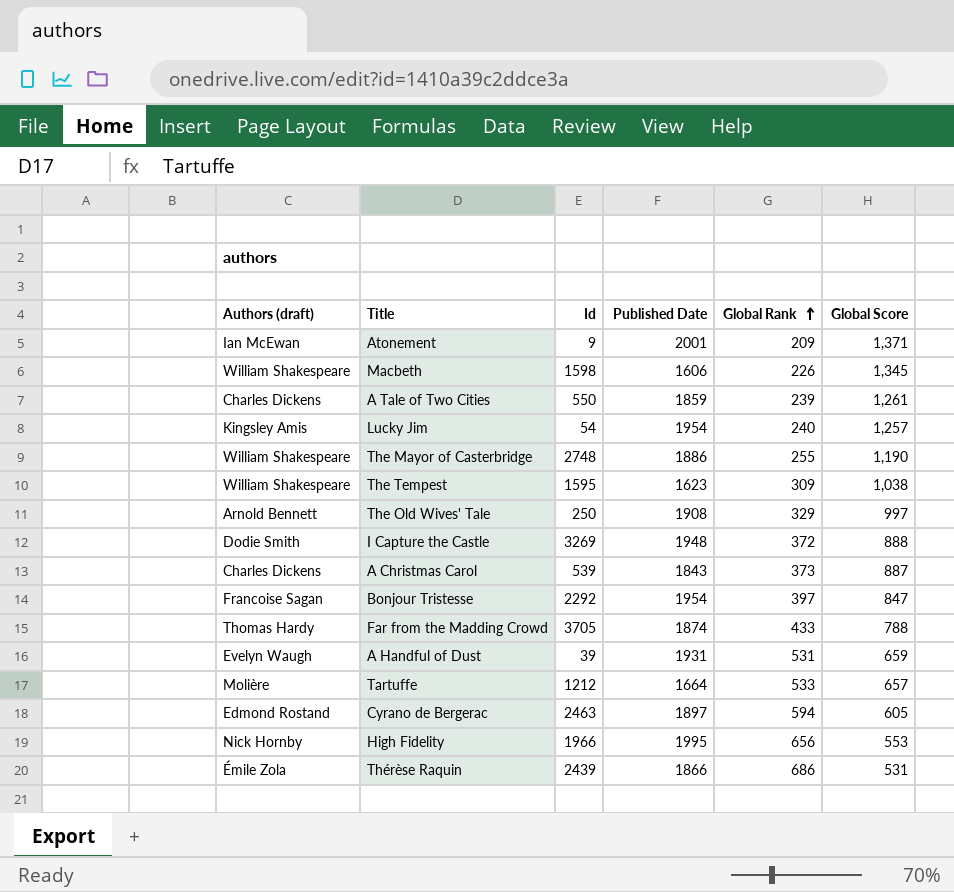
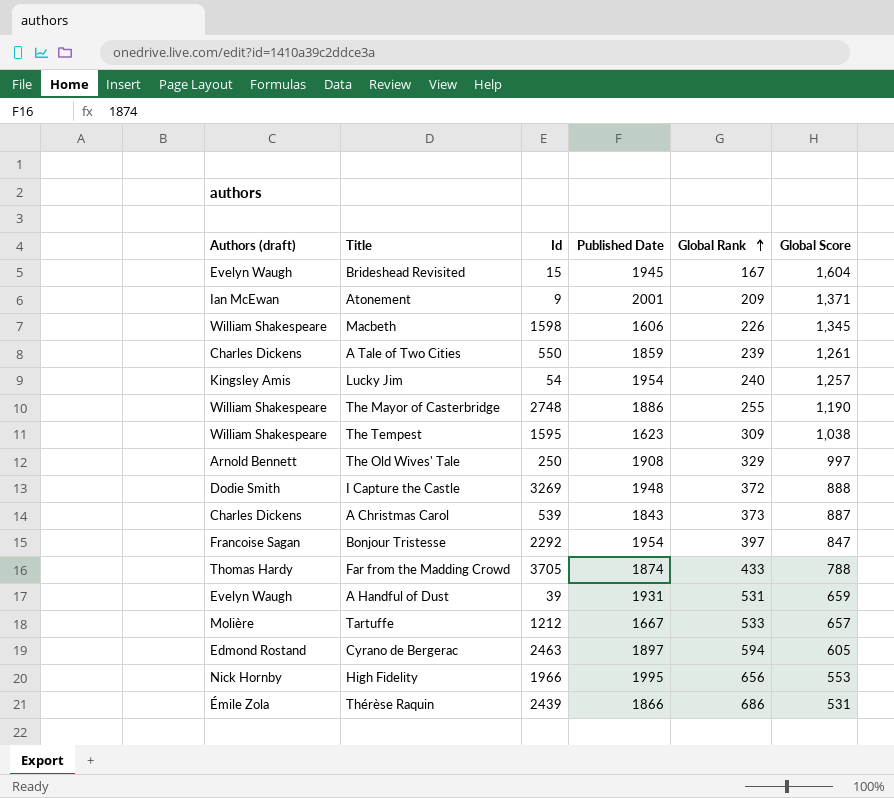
row Brideshead Revisited: none -> Evelyn Waugh | 15 | 1945 | 167 | 1,604
Tartuffe | Published Date: 1664 -> 1667

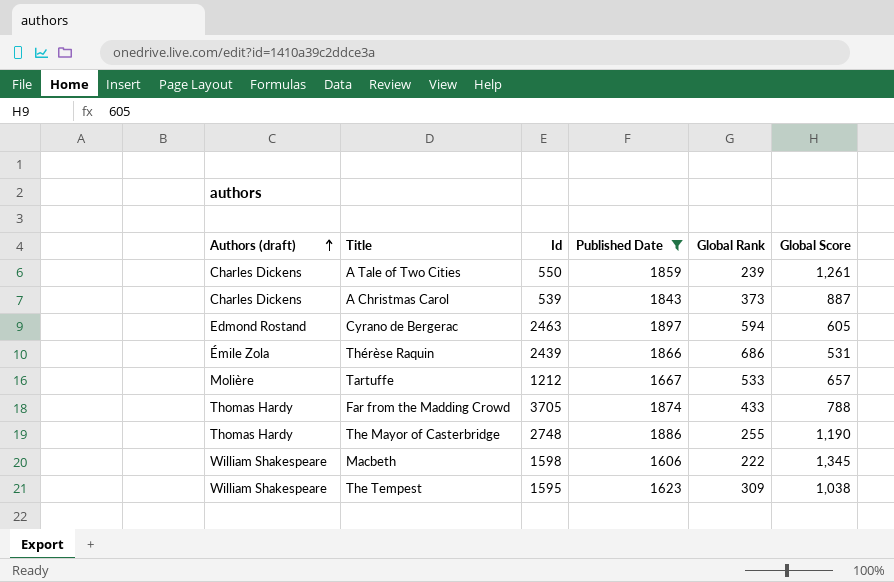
filter: none -> Published Date <= 1897
row order: Global Rank ascending -> Authors (draft) ascending
The Mayor of Casterbridge | Authors (draft): William Shakespeare -> Thomas Hardy
Macbeth | Global Rank: 226 -> 222

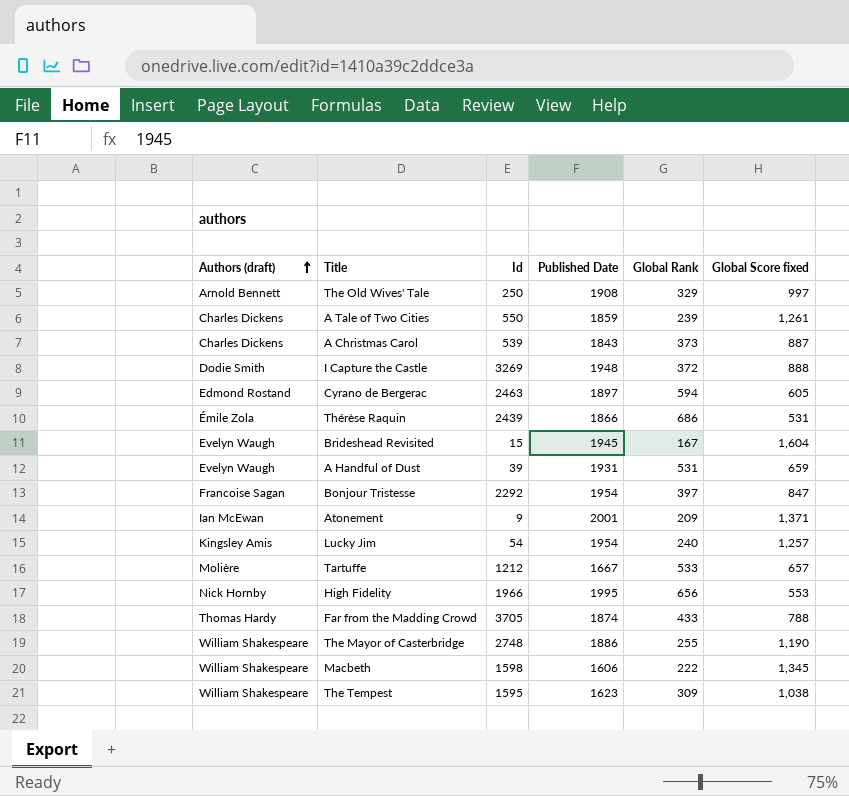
filter: Published Date <= 1897 -> none
column name: Global Score -> Global Score fixed
The Mayor of Casterbridge | Authors (draft): Thomas Hardy -> William Shakespeare

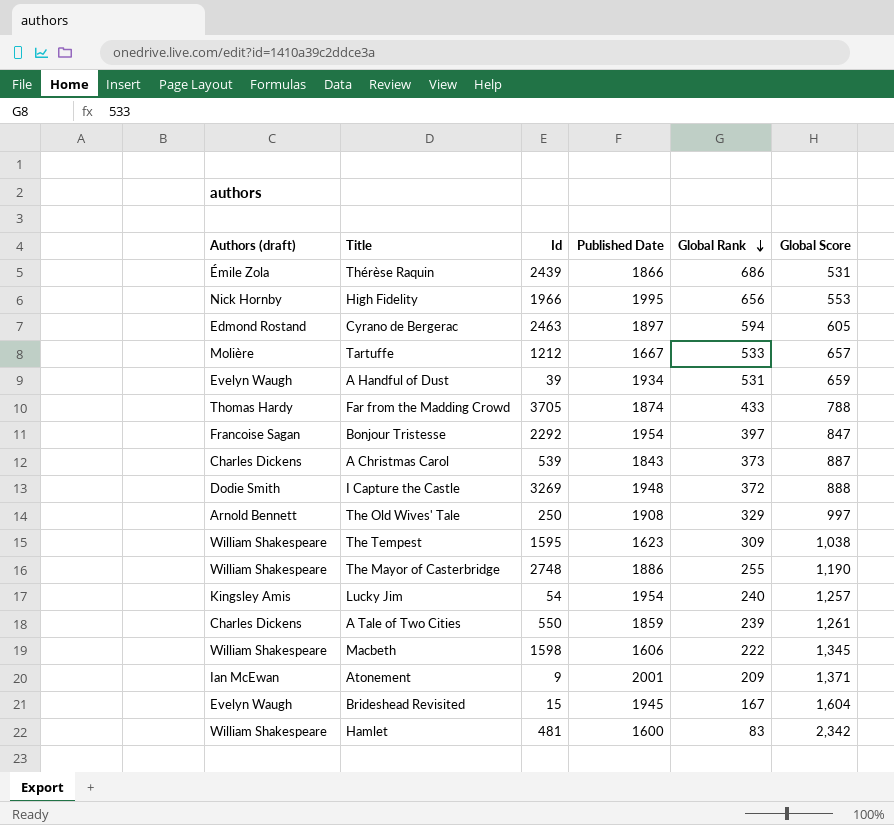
row order: Authors (draft) ascending -> Global Rank descending
column name: Global Score fixed -> Global Score
A Handful of Dust | Published Date: 1931 -> 1934
row Hamlet: none -> William Shakespeare | 481 | 1600 | 83 | 2,342

